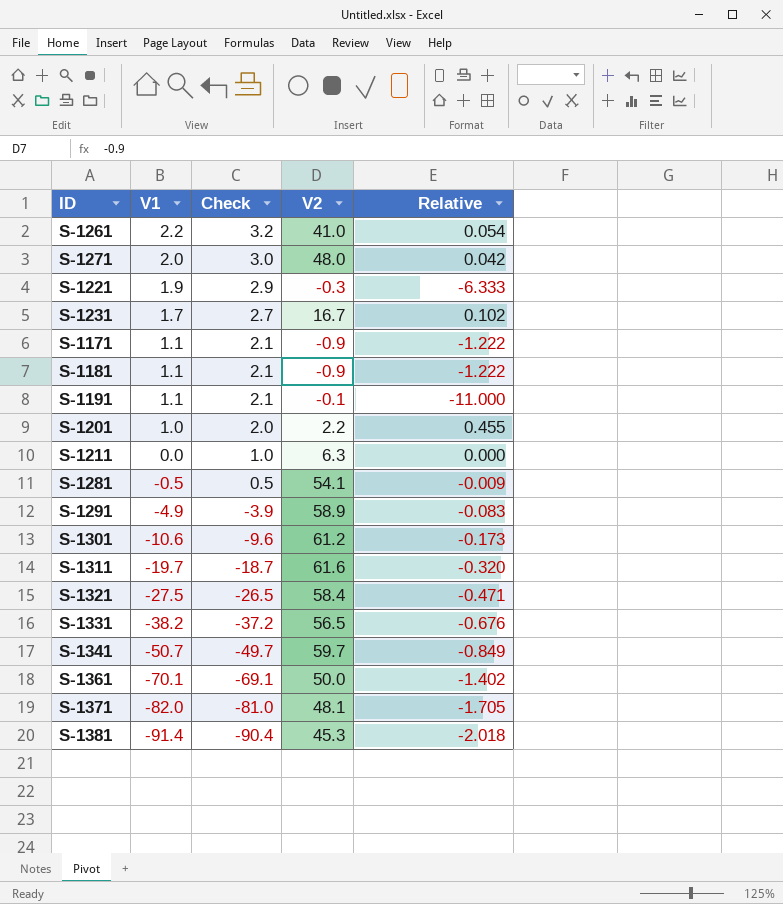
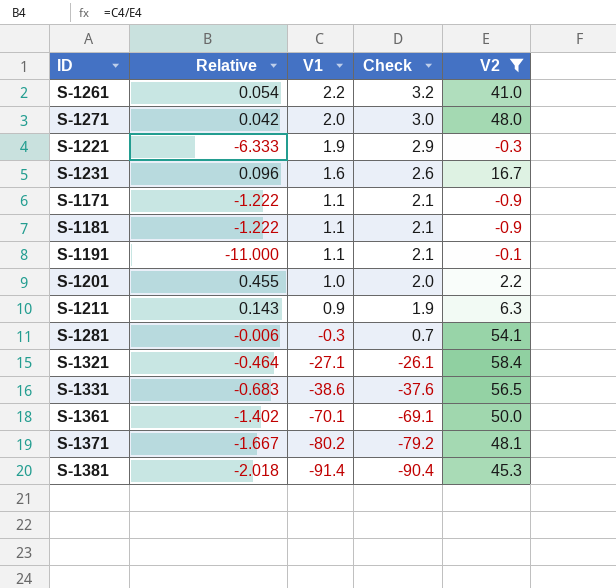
filter: none -> V2 <= 58.4
column Relative | position: 5 -> 2
S-1231 | Relative: 0.102 -> 0.096
S-1231 | V1: 1.7 -> 1.6
S-1231 | Check: 2.7 -> 2.6
S-1211 | Relative: 0.000 -> 0.143
S-1211 | V1: 0.0 -> 0.9
S-1211 | Check: 1.0 -> 1.9
S-1281 | Relative: -0.009 -> -0.006
S-1281 | V1: -0.5 -> -0.3
S-1281 | Check: 0.5 -> 0.7
S-1321 | Relative: -0.471 -> -0.464
S-1321 | V1: -27.5 -> -27.1
S-1321 | Check: -26.5 -> -26.1
S-1331 | Relative: -0.676 -> -0.683
S-1331 | V1: -38.2 -> -38.6
S-1331 | Check: -37.2 -> -37.6
S-1371 | Relative: -1.705 -> -1.667
S-1371 | V1: -82.0 -> -80.2
S-1371 | Check: -81.0 -> -79.2

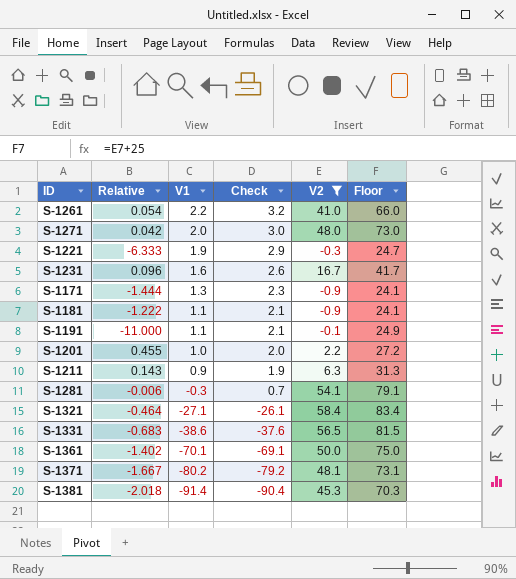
column Floor | formula: none -> [V2] + 25
S-1171 | Relative: -1.222 -> -1.444
S-1171 | V1: 1.1 -> 1.3
S-1171 | Check: 2.1 -> 2.3

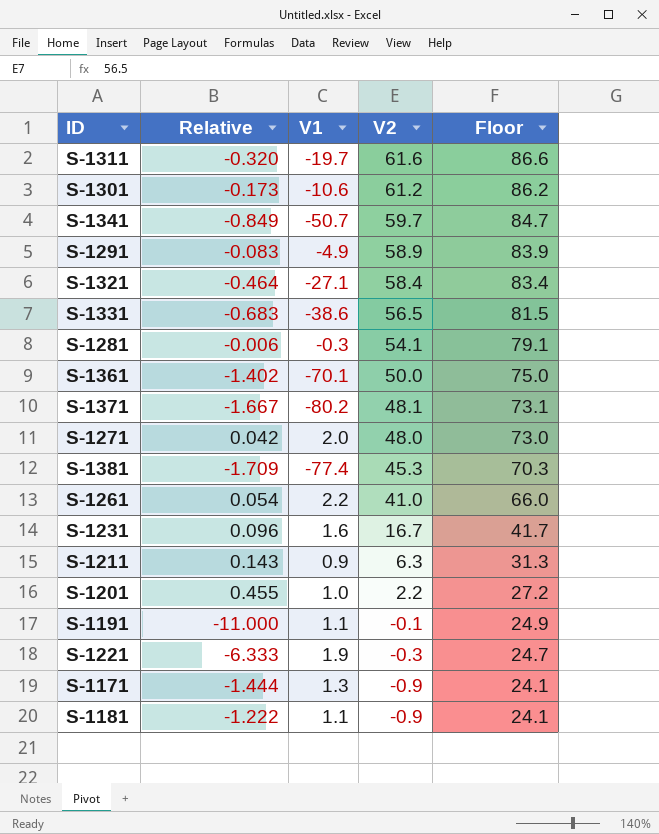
filter: V2 <= 58.4 -> none
row order: V1 descending -> V2 descending
column Check | formula: [V1] + 1 -> none
S-1381 | Relative: -2.018 -> -1.709
S-1381 | V1: -91.4 -> -77.4

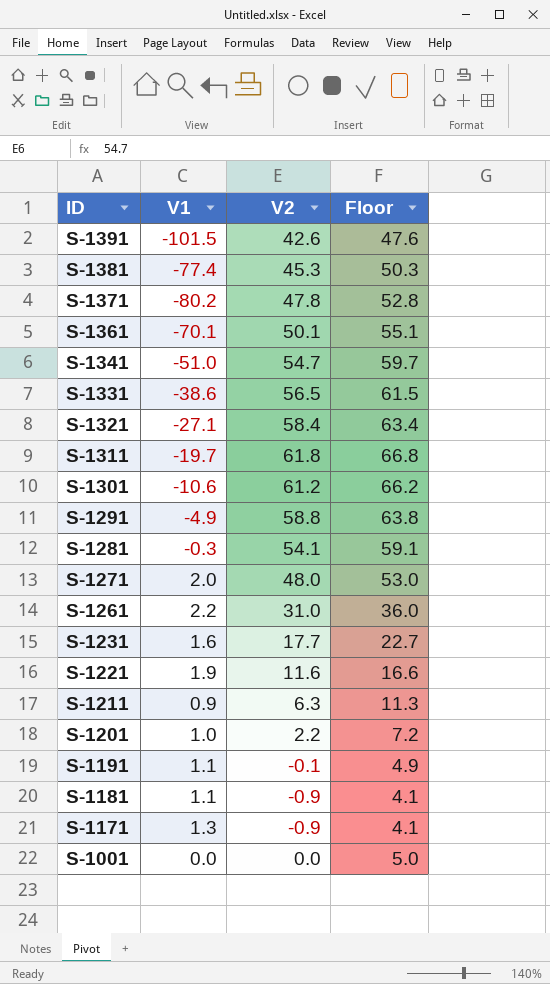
row order: V2 descending -> ID descending
column Relative | formula: [V1] / [V2] -> none
column Floor | formula: [V2] + 25 -> [V2] + 5
row S-1391: none -> -101.5 | 42.6 | 47.6
S-1371 | V2: 48.1 -> 47.8
S-1361 | V2: 50.0 -> 50.1
S-1341 | V1: -50.7 -> -51.0
S-1341 | V2: 59.7 -> 54.7
S-1311 | V2: 61.6 -> 61.8
S-1291 | V2: 58.9 -> 58.8
S-1261 | V2: 41.0 -> 31.0
S-1231 | V2: 16.7 -> 17.7
S-1221 | V2: -0.3 -> 11.6
row S-1001: none -> 0.0 | 0.0 | 5.0

